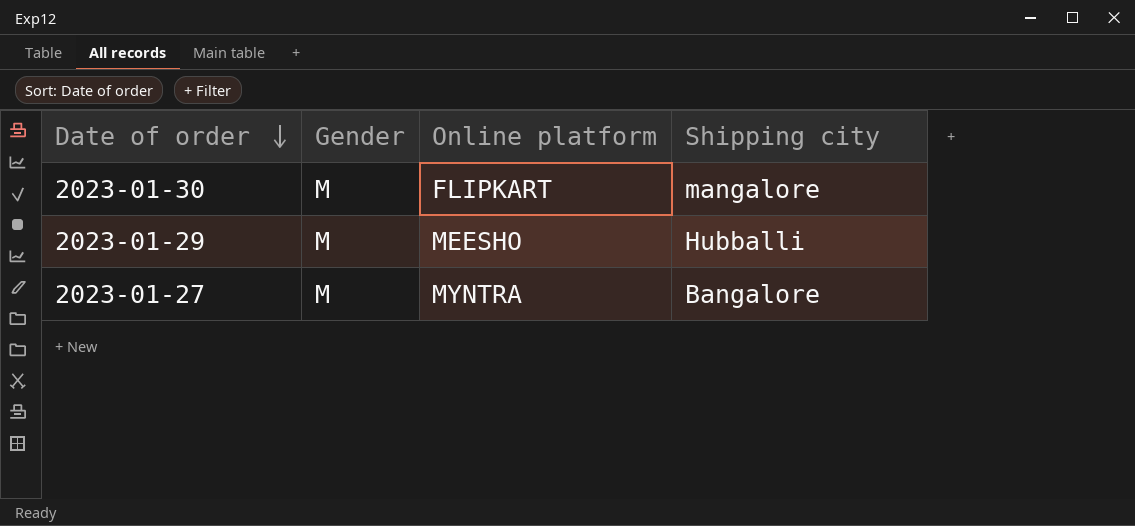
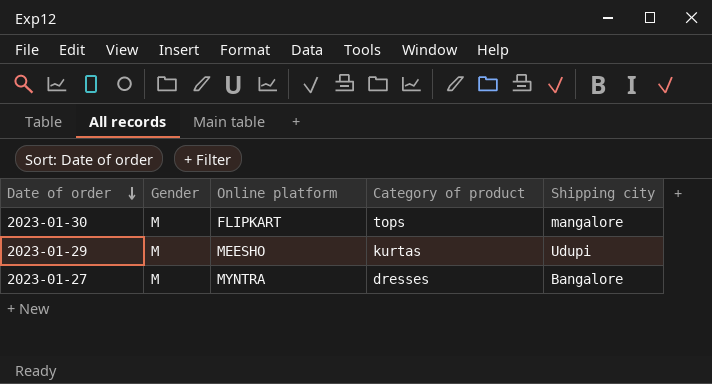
column Category of product | position: none -> 4
2023-01-29 | Shipping city: Hubballi -> Udupi

